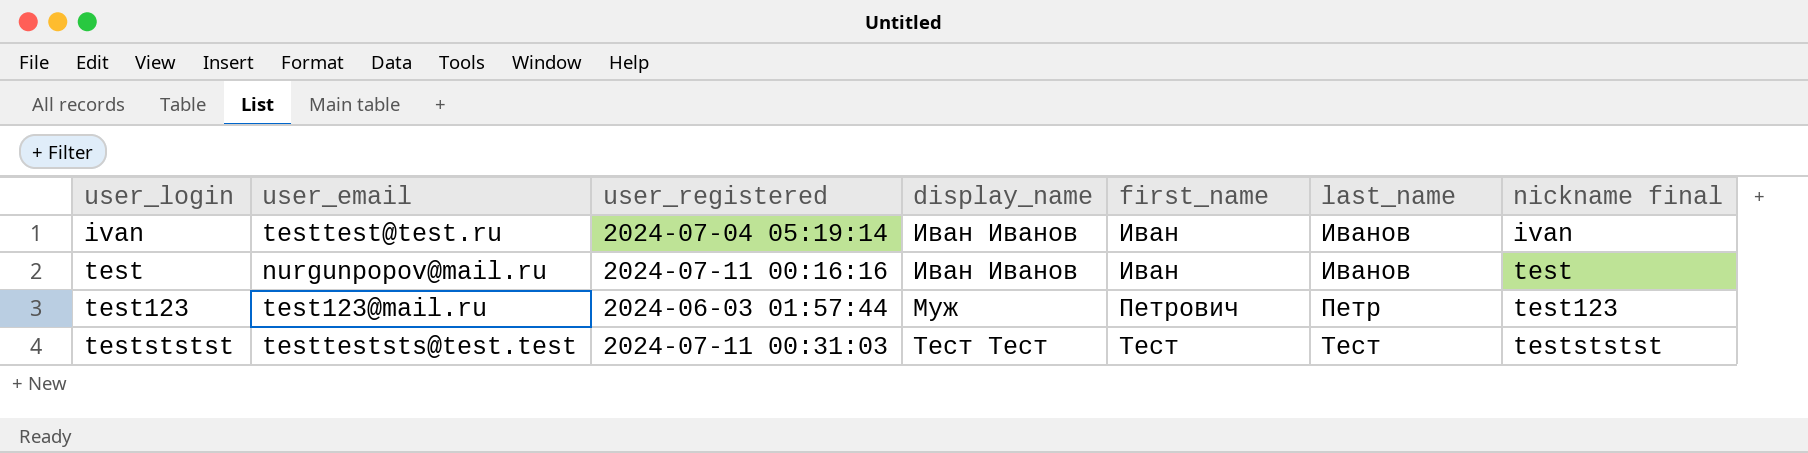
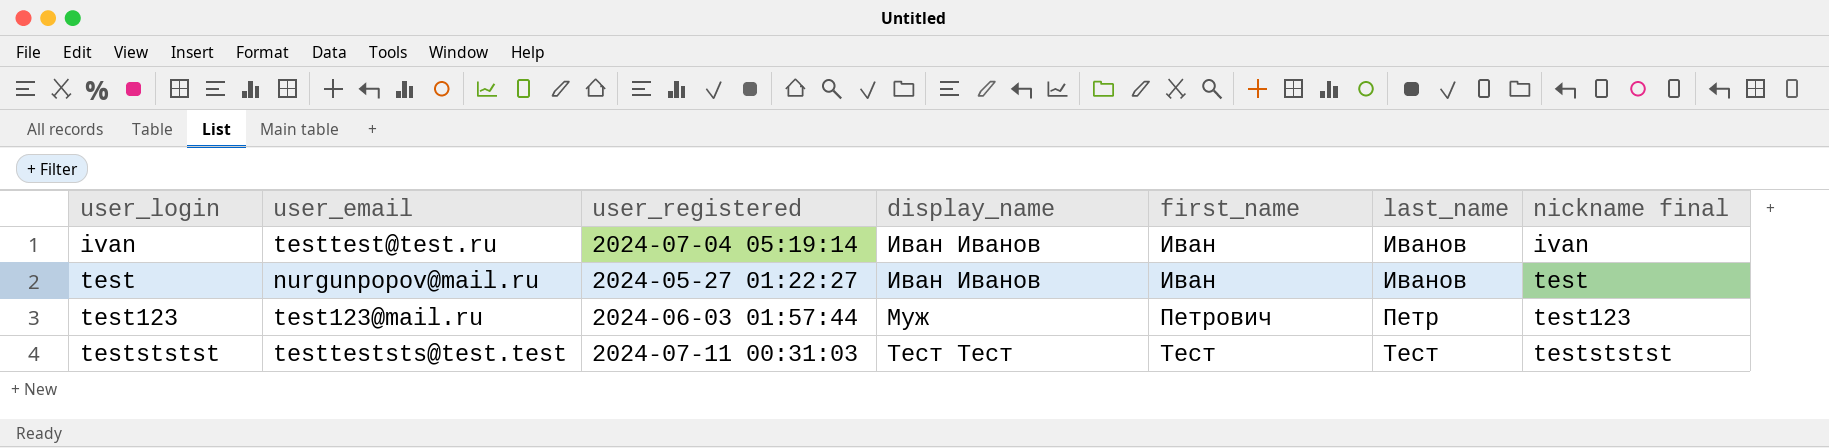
test | user_registered: 2024-07-11 00:16:16 -> 2024-05-27 01:22:27

